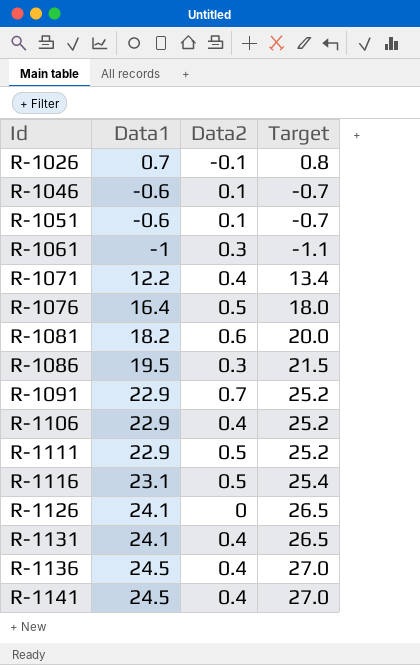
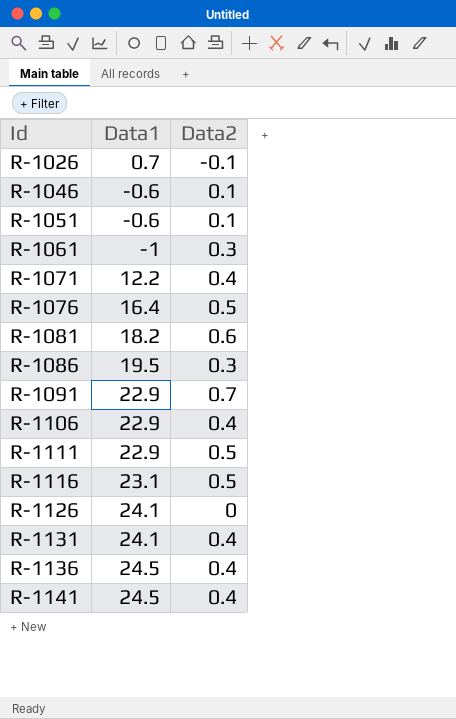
column Target | formula: [Data1] * 1.1 -> none

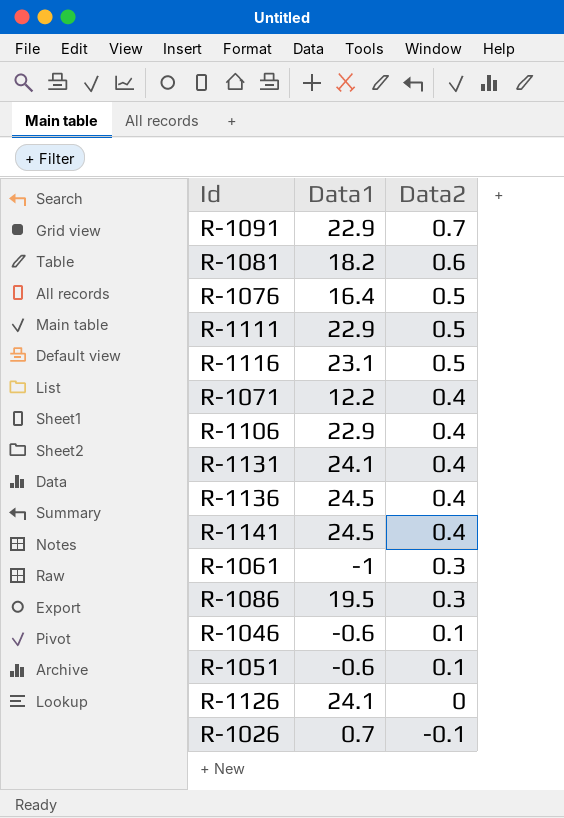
row order: Id ascending -> Data2 descending

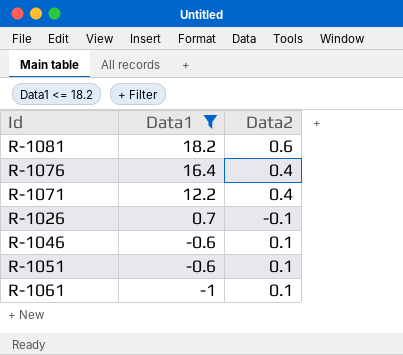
filter: none -> Data1 <= 18.2
row order: Data2 descending -> Data1 descending
R-1076 | Data2: 0.5 -> 0.4
R-1061 | Data2: 0.3 -> 0.1

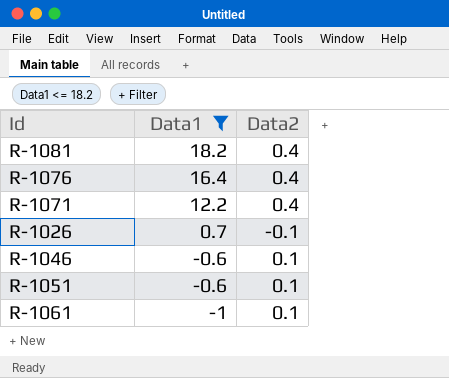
R-1081 | Data2: 0.6 -> 0.4

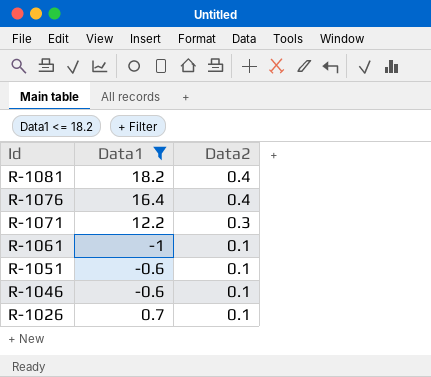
row order: Data1 descending -> Id descending
R-1071 | Data2: 0.4 -> 0.3
R-1026 | Data2: -0.1 -> 0.1

